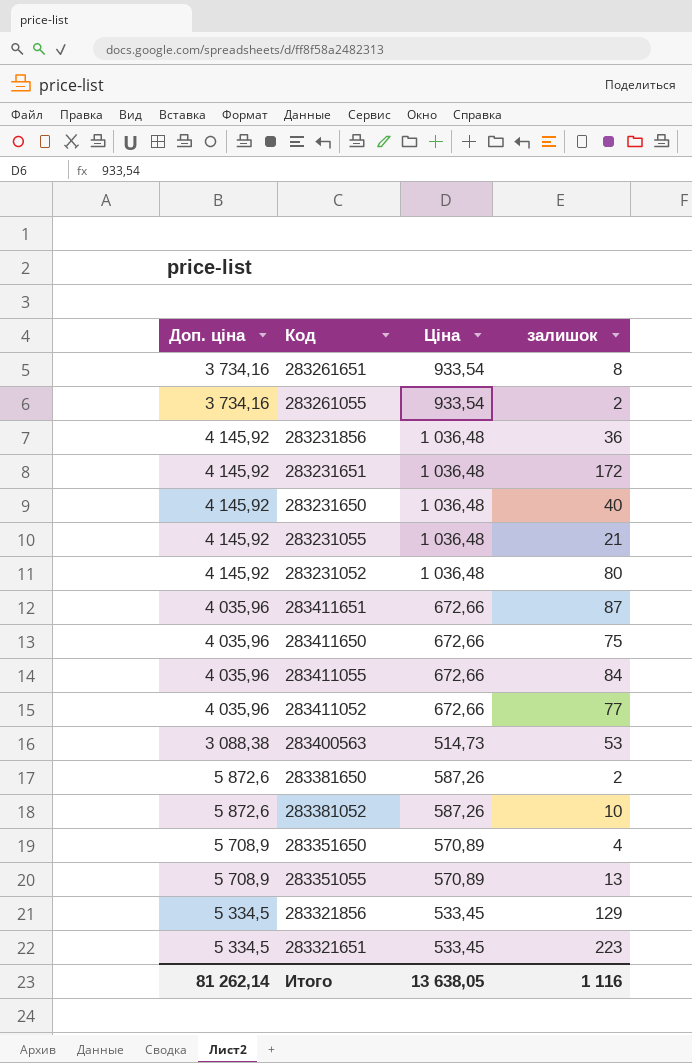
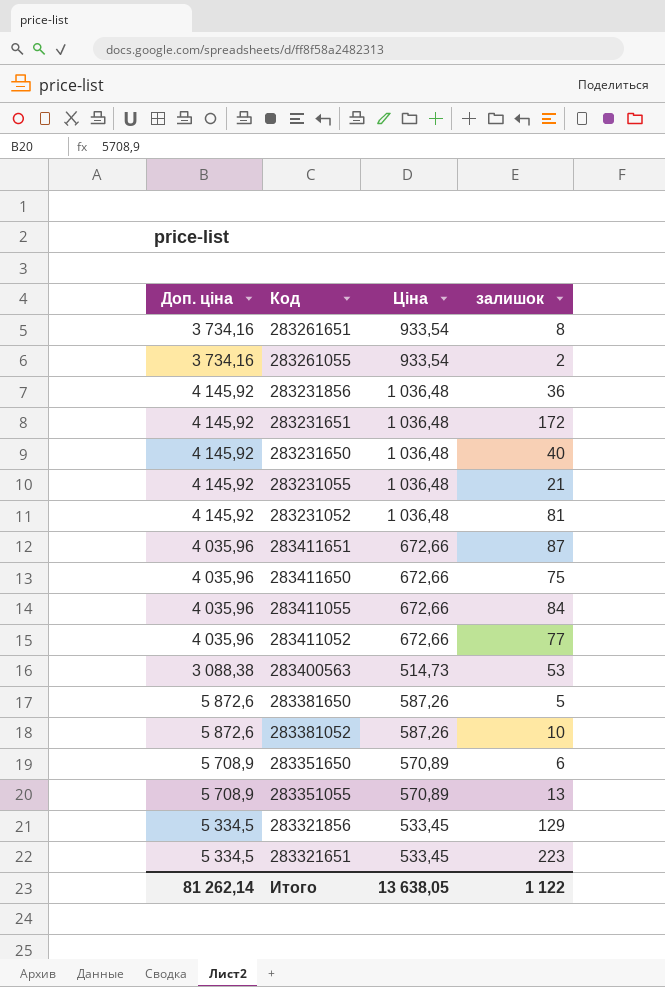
283231052 | залишок: 80 -> 81
283381650 | залишок: 2 -> 5
283351650 | залишок: 4 -> 6
Итого | залишок: 1 116 -> 1 122

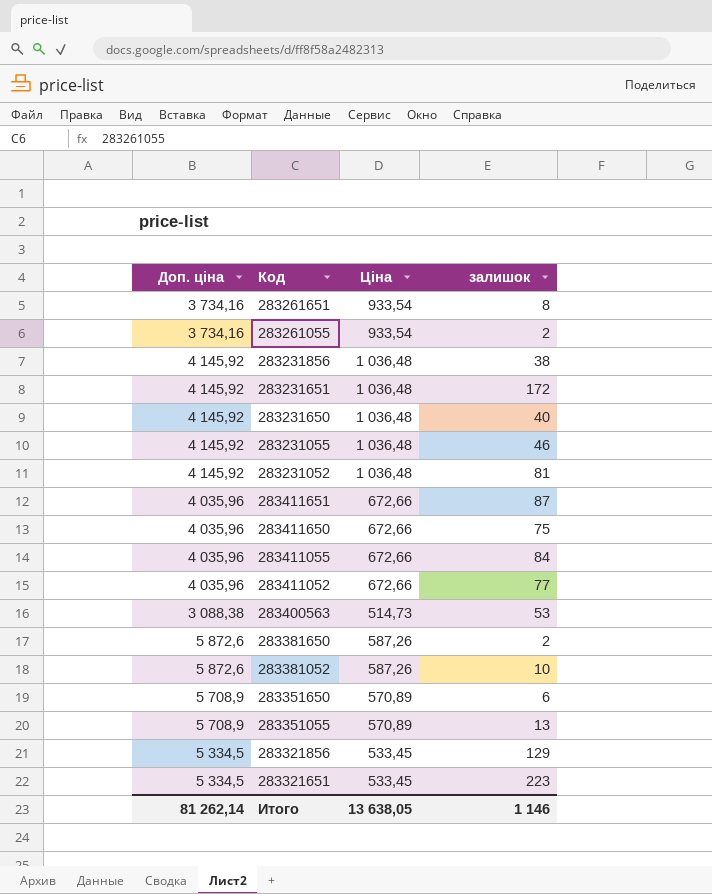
283231856 | залишок: 36 -> 38
283231055 | залишок: 21 -> 46
283381650 | залишок: 5 -> 2
Итого | залишок: 1 122 -> 1 146

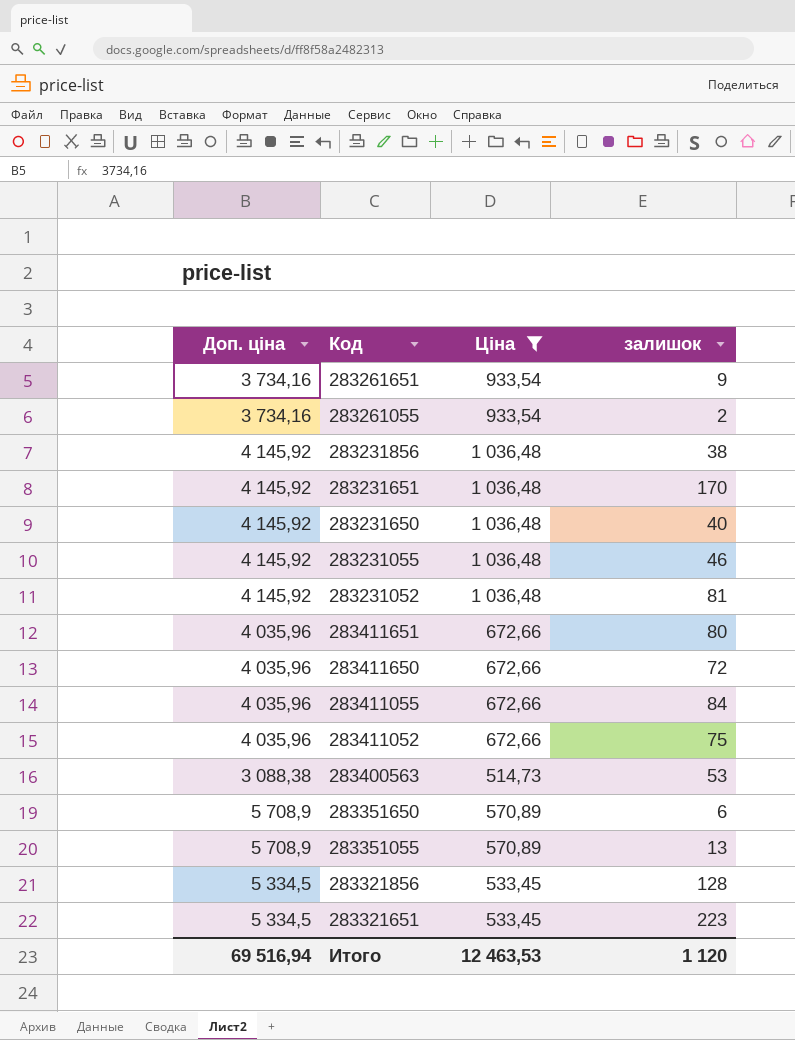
filter: none -> Ціна != 587,26
283261651 | залишок: 8 -> 9
283231651 | залишок: 172 -> 170
283411651 | залишок: 87 -> 80
283411650 | залишок: 75 -> 72
283411052 | залишок: 77 -> 75
283321856 | залишок: 129 -> 128
Итого | Доп. ціна: 81 262,14 -> 69 516,94
Итого | Ціна: 13 638,05 -> 12 463,53
Итого | залишок: 1 146 -> 1 120

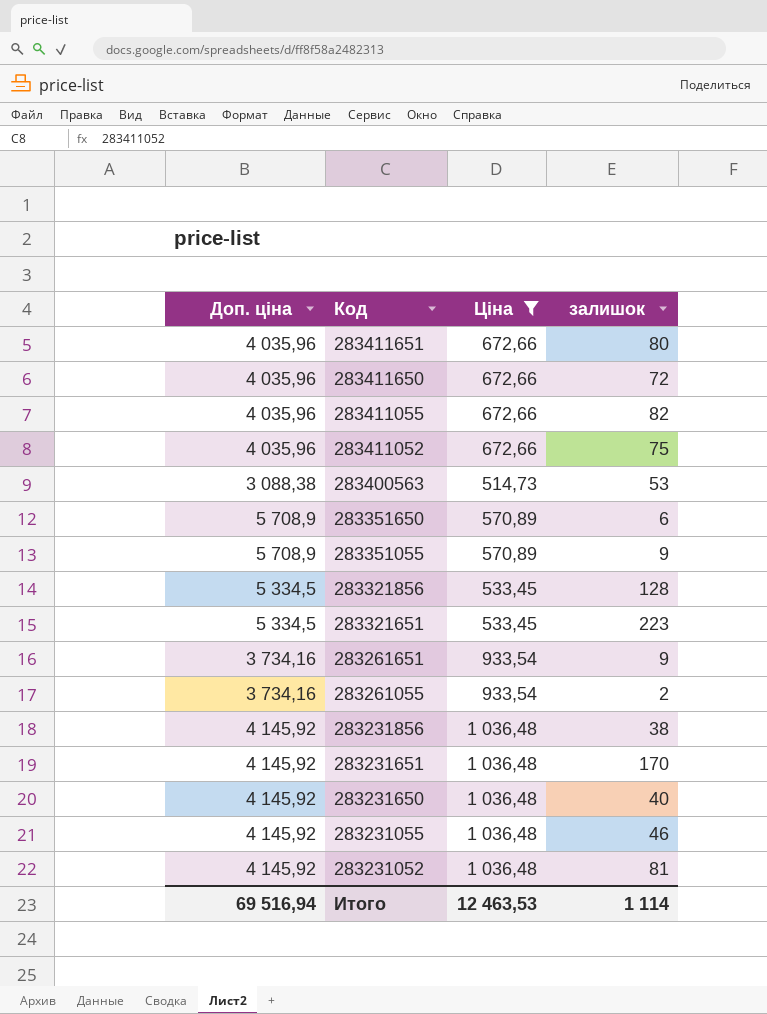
row order: none -> Код descending
283411055 | залишок: 84 -> 82
283351055 | залишок: 13 -> 9
Итого | залишок: 1 120 -> 1 114

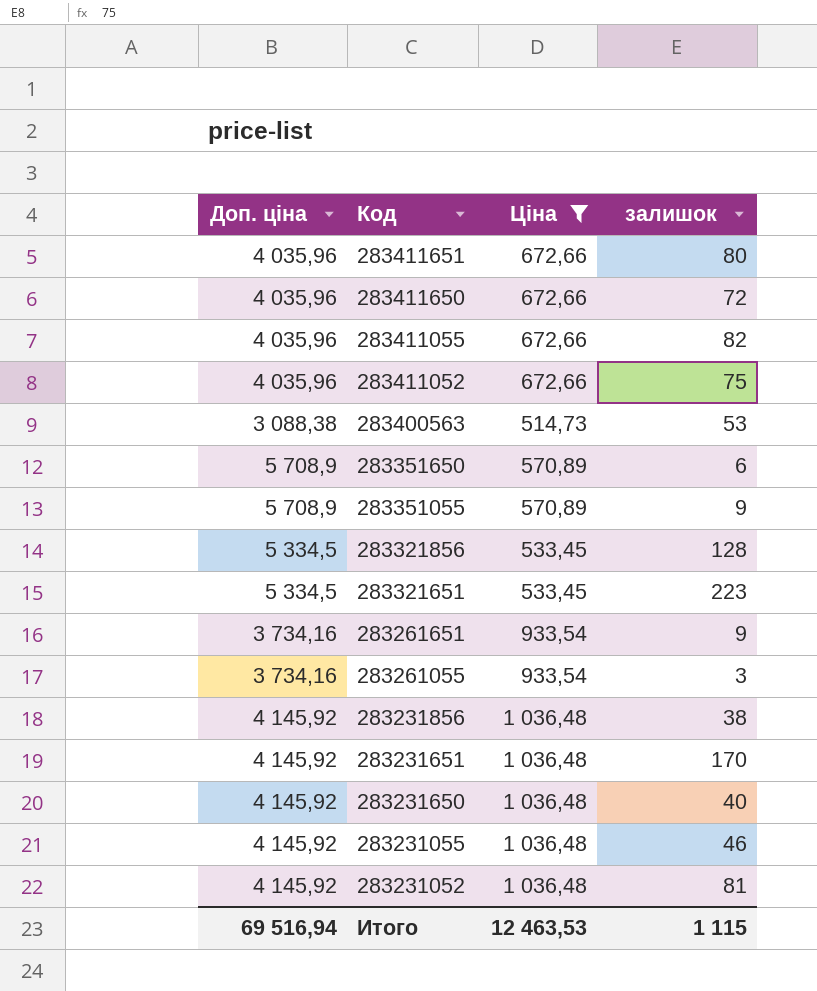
283261055 | залишок: 2 -> 3
Итого | залишок: 1 114 -> 1 115

